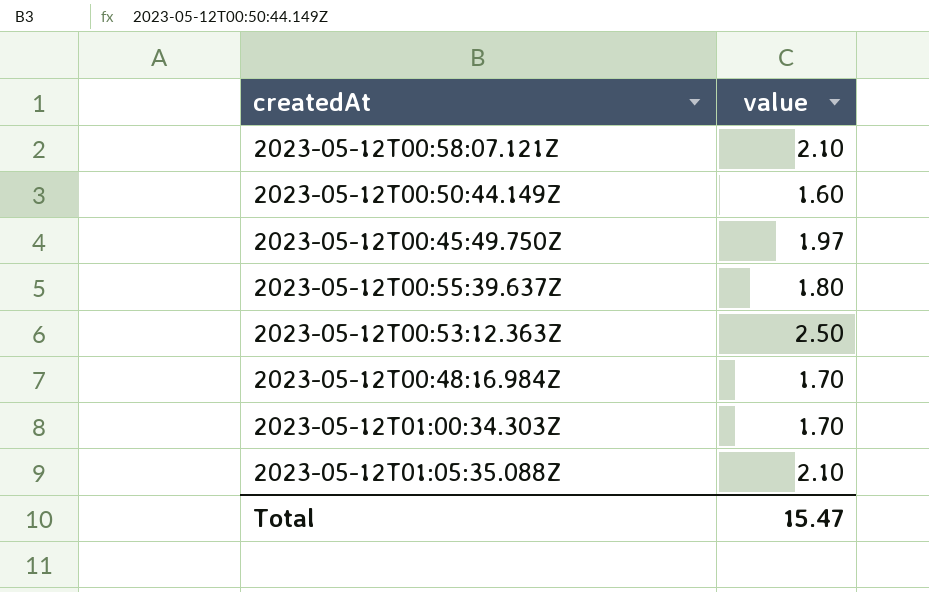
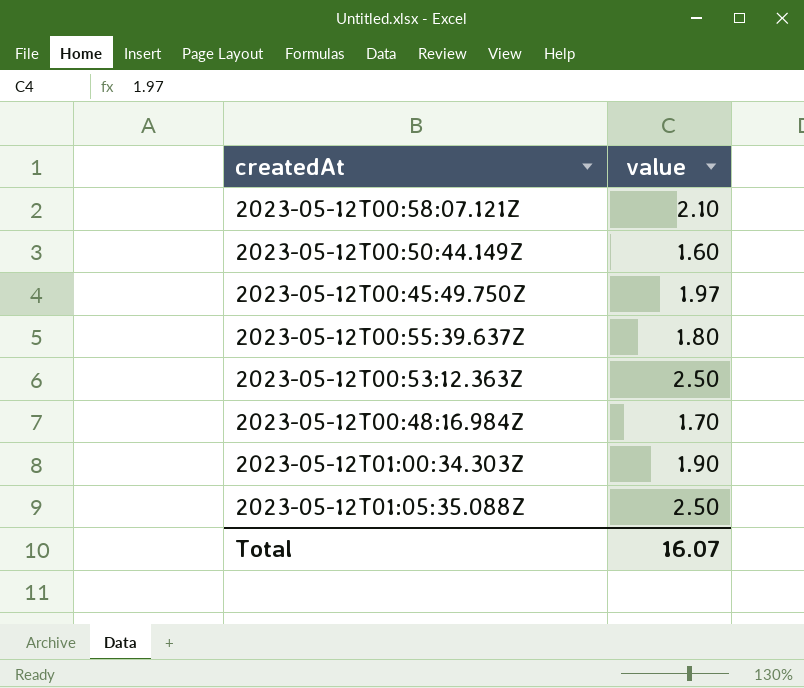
2023-05-12T01:00:34.303Z | value: 1.70 -> 1.90
2023-05-12T01:05:35.088Z | value: 2.10 -> 2.50
Total | value: 15.47 -> 16.07

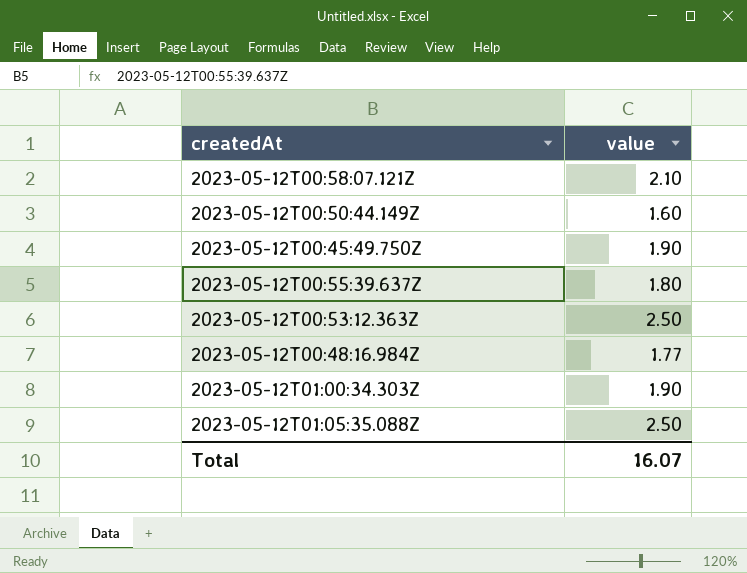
2023-05-12T00:45:49.750Z | value: 1.97 -> 1.90
2023-05-12T00:48:16.984Z | value: 1.70 -> 1.77

